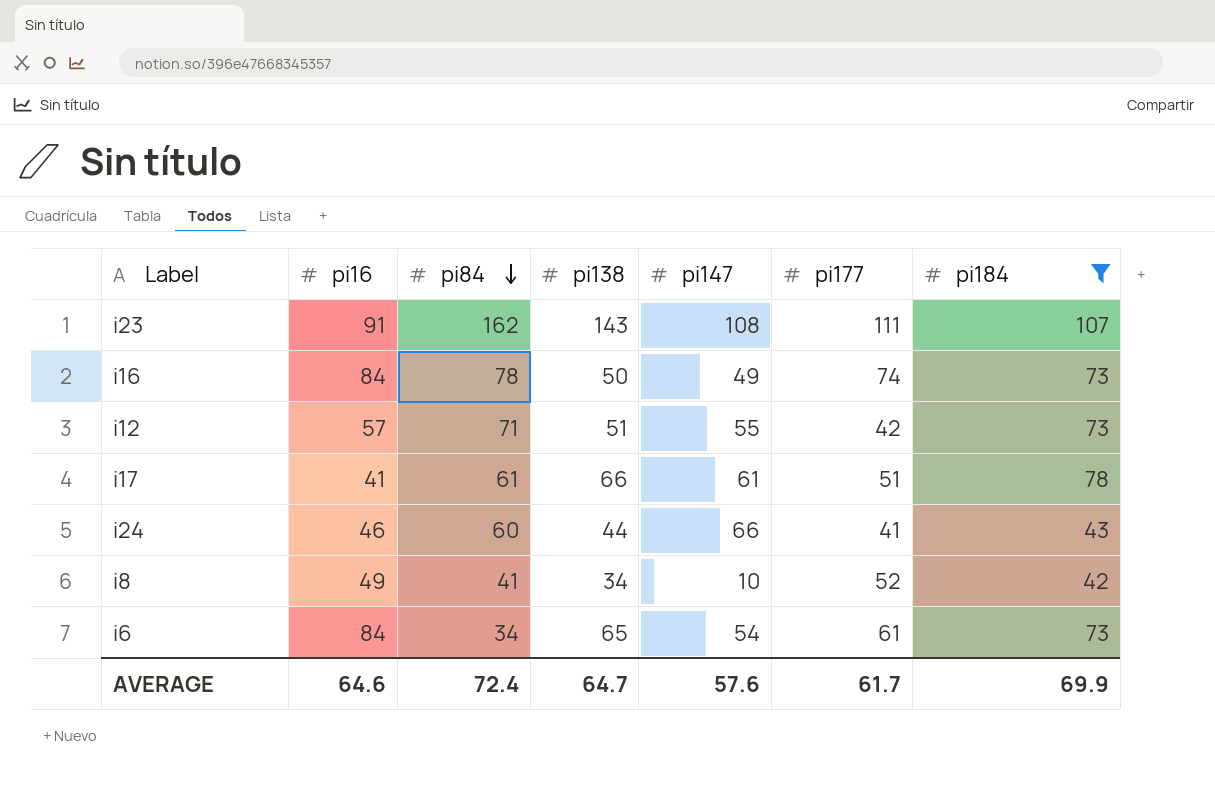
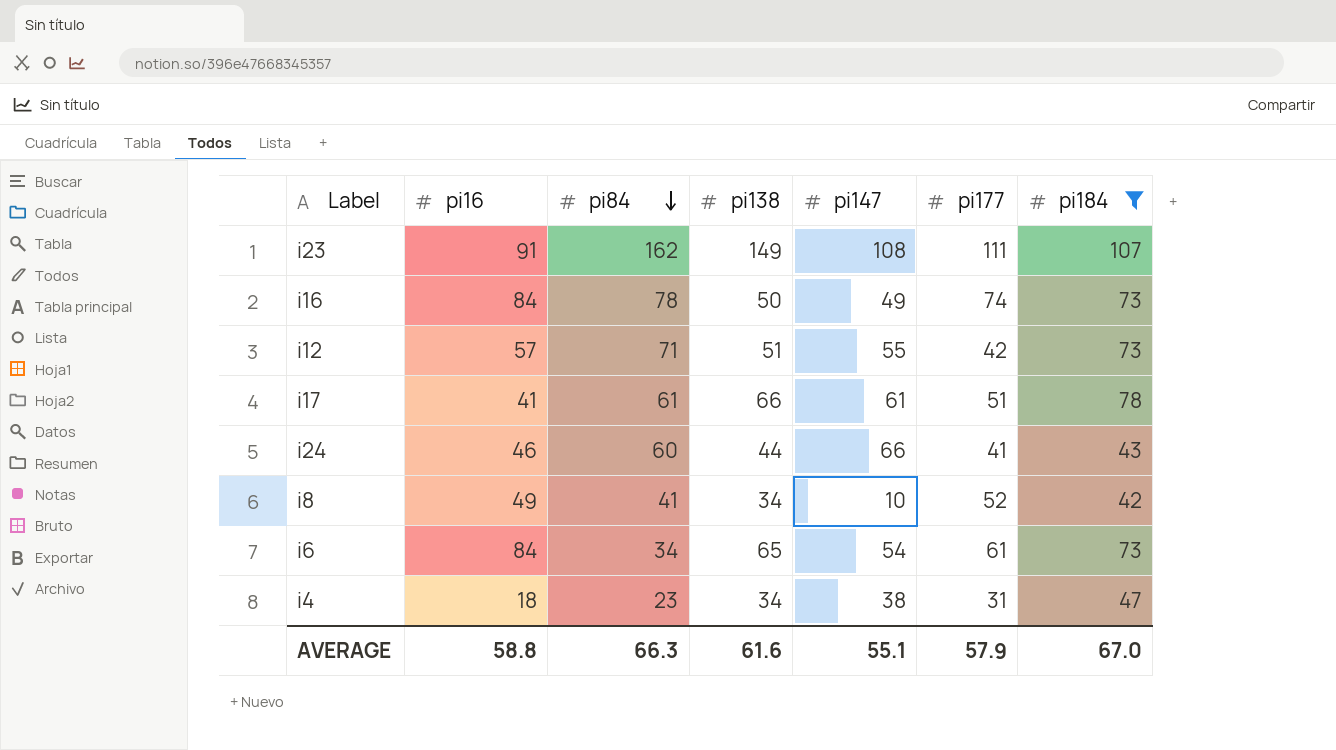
i23 | pi138: 143 -> 149
row i4: none -> 18 | 23 | 34 | 38 | 31 | 47
AVERAGE | pi16: 64.6 -> 58.8
AVERAGE | pi84: 72.4 -> 66.3
AVERAGE | pi138: 64.7 -> 61.6
AVERAGE | pi147: 57.6 -> 55.1
AVERAGE | pi177: 61.7 -> 57.9
AVERAGE | pi184: 69.9 -> 67.0

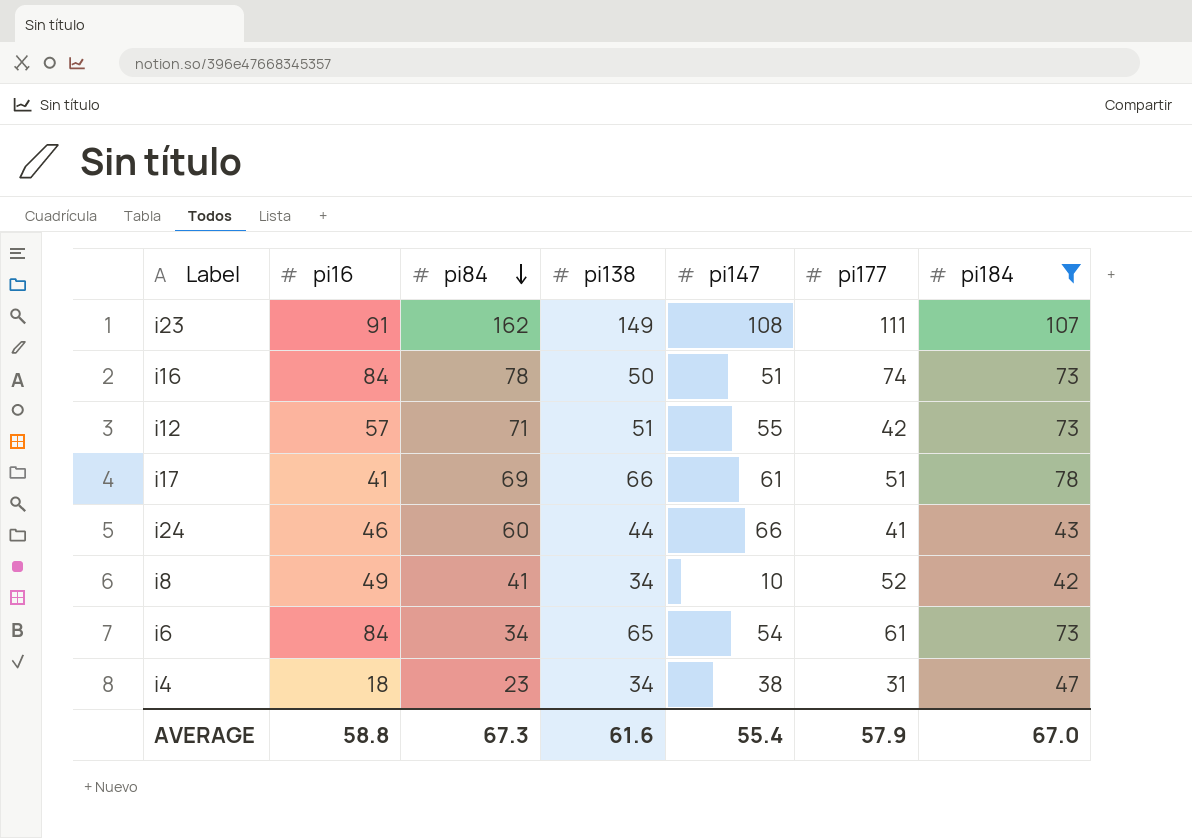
i16 | pi147: 49 -> 51
i17 | pi84: 61 -> 69
AVERAGE | pi84: 66.3 -> 67.3
AVERAGE | pi147: 55.1 -> 55.4

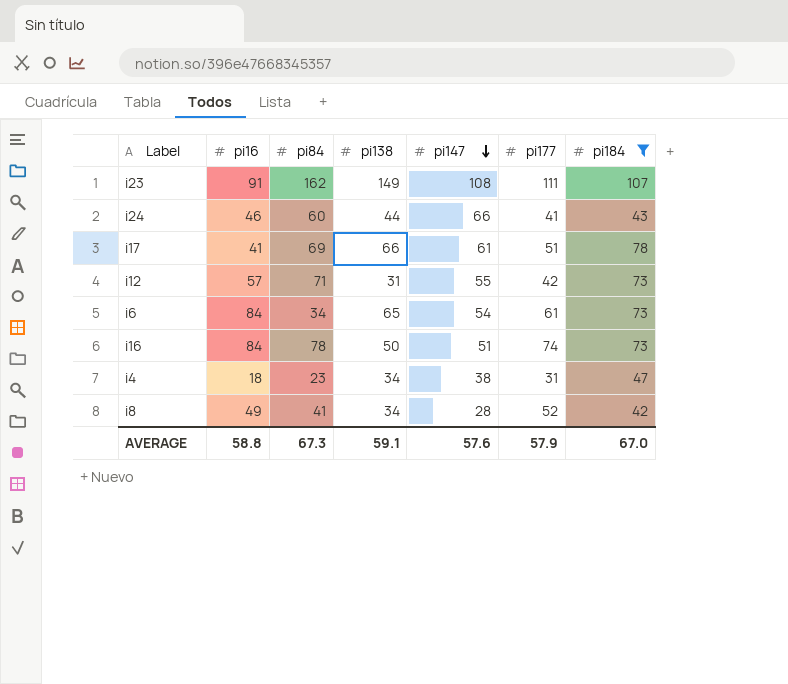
row order: pi84 descending -> pi147 descending
i12 | pi138: 51 -> 31
i8 | pi147: 10 -> 28
AVERAGE | pi138: 61.6 -> 59.1
AVERAGE | pi147: 55.4 -> 57.6

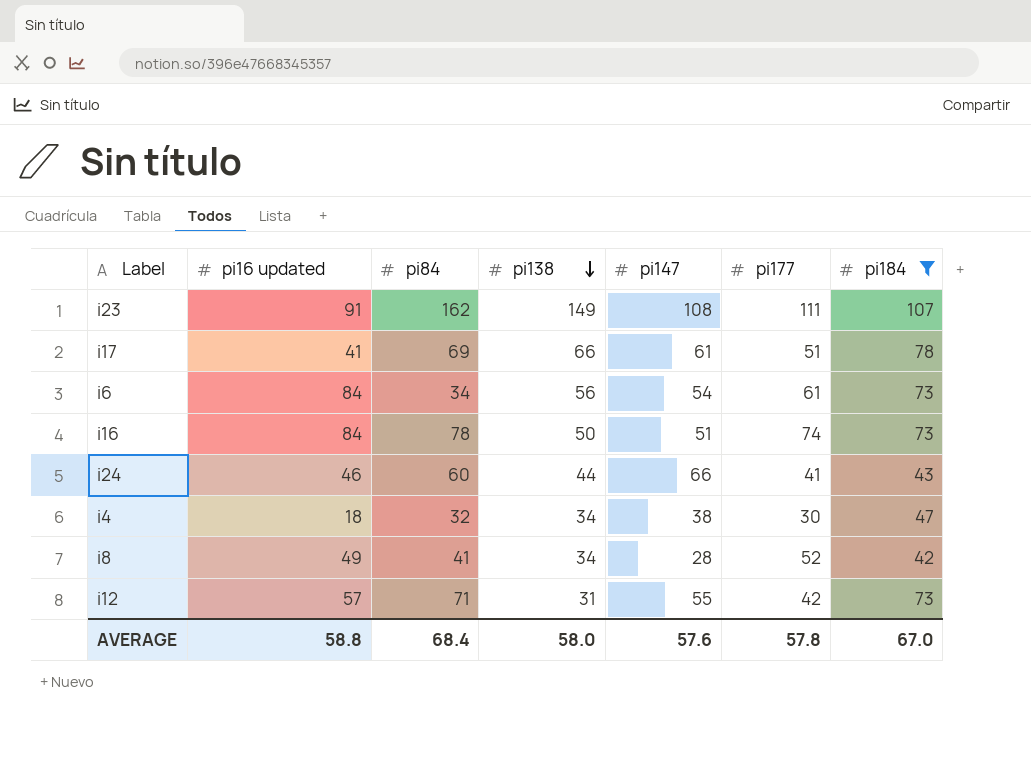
row order: pi147 descending -> pi138 descending
column name: pi16 -> pi16 updated
i6 | pi138: 65 -> 56
i4 | pi84: 23 -> 32
i4 | pi177: 31 -> 30
AVERAGE | pi84: 67.3 -> 68.4
AVERAGE | pi138: 59.1 -> 58.0
AVERAGE | pi177: 57.9 -> 57.8

